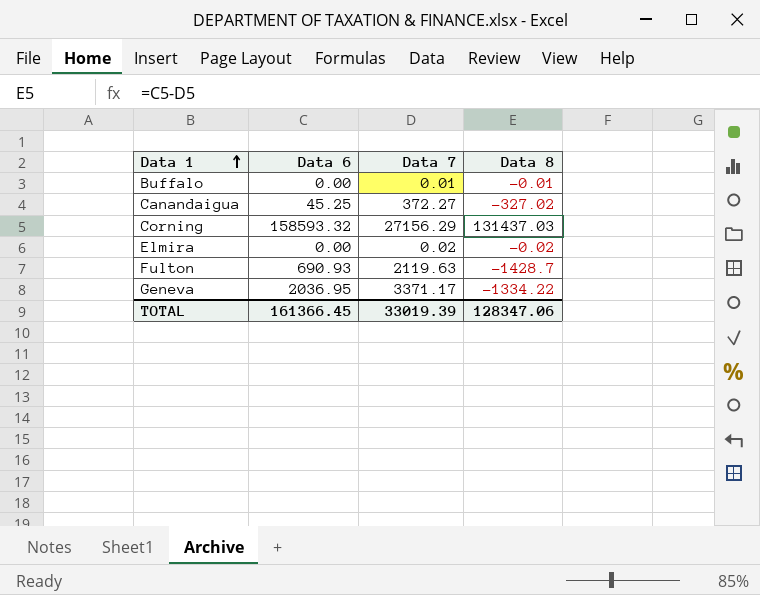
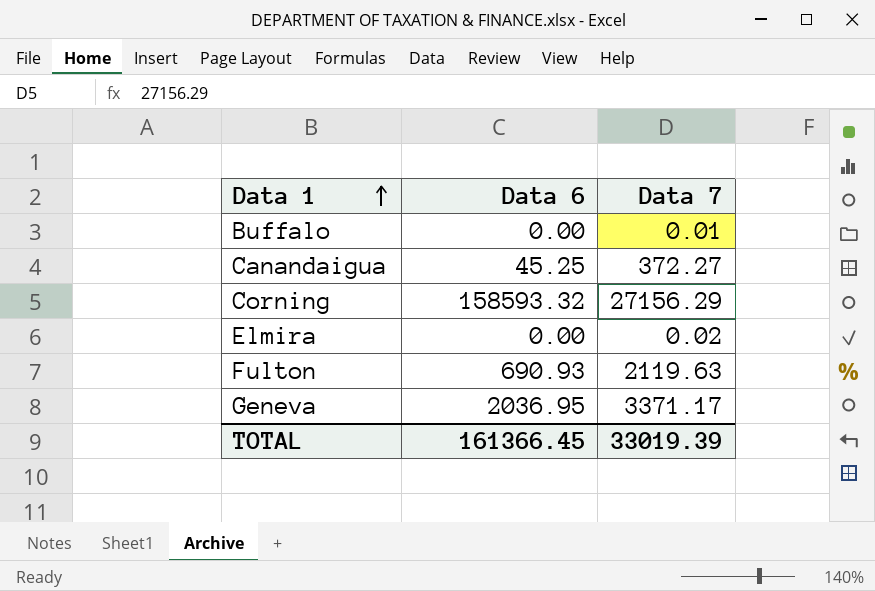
column Data 8 | formula: [Data 6] - [Data 7] -> none

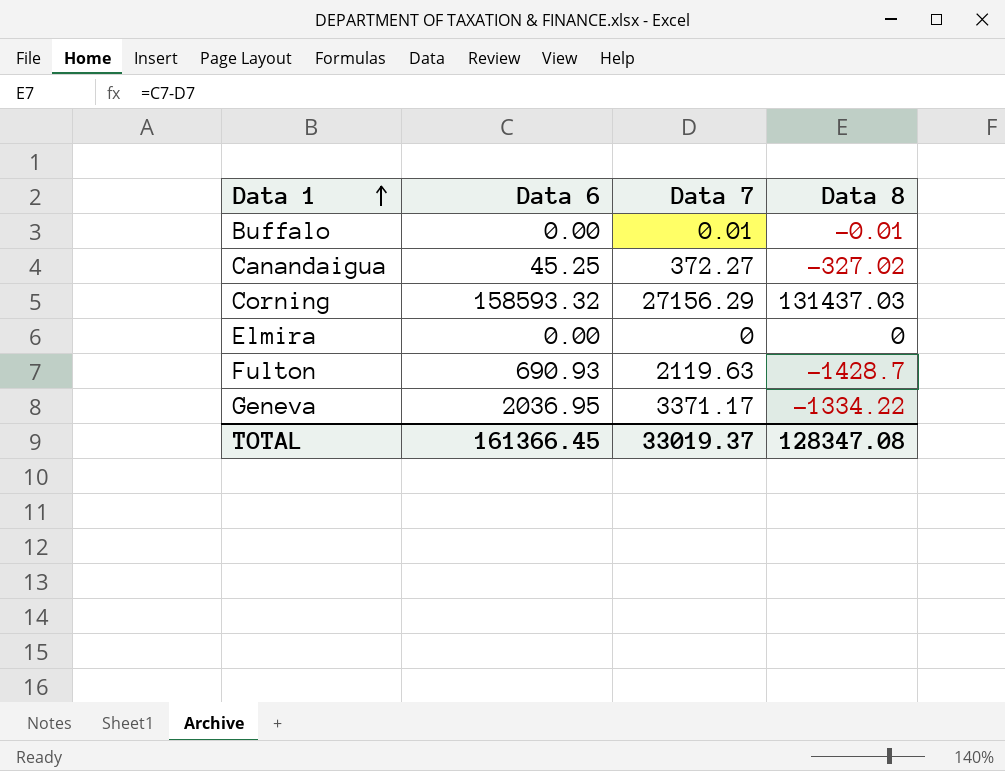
column Data 8 | formula: none -> [Data 6] - [Data 7]
Elmira | Data 7: 0.02 -> 0
TOTAL | Data 7: 33019.39 -> 33019.37

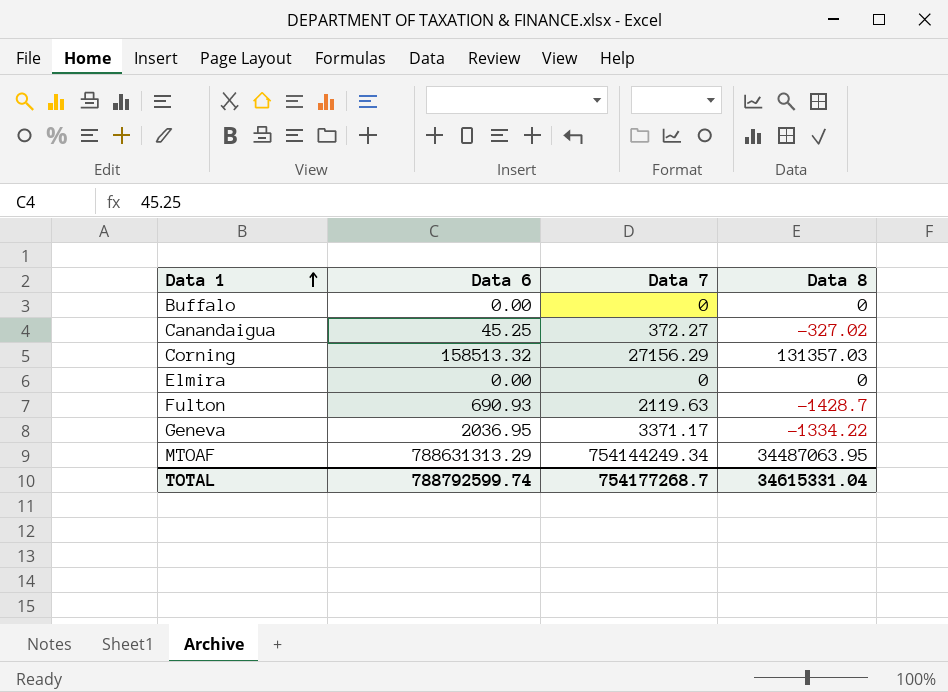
Buffalo | Data 7: 0.01 -> 0
Buffalo | Data 8: -0.01 -> 0
Corning | Data 6: 158593.32 -> 158513.32
Corning | Data 8: 131437.03 -> 131357.03
row MTOAF: none -> 788631313.29 | 754144249.34 | 34487063.95
TOTAL | Data 6: 161366.45 -> 788792599.74
TOTAL | Data 7: 33019.37 -> 754177268.7
TOTAL | Data 8: 128347.08 -> 34615331.04

